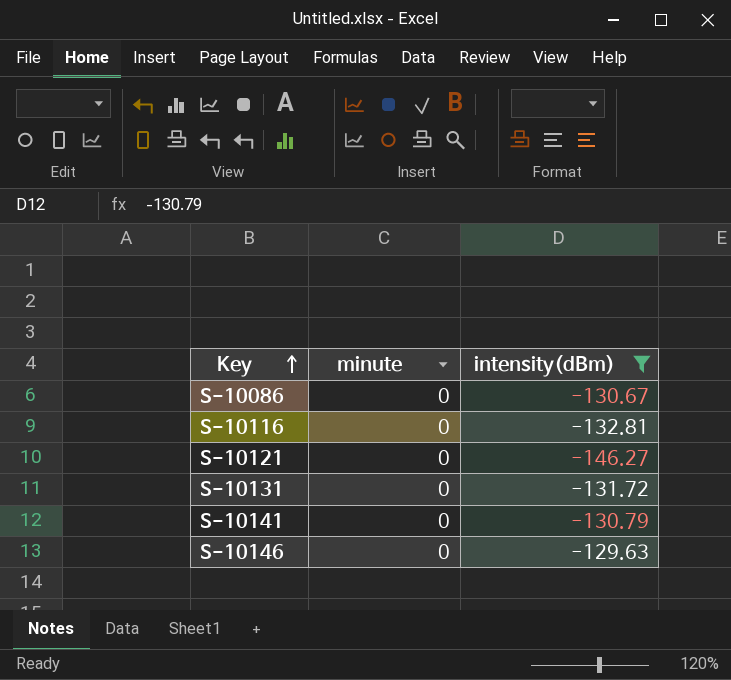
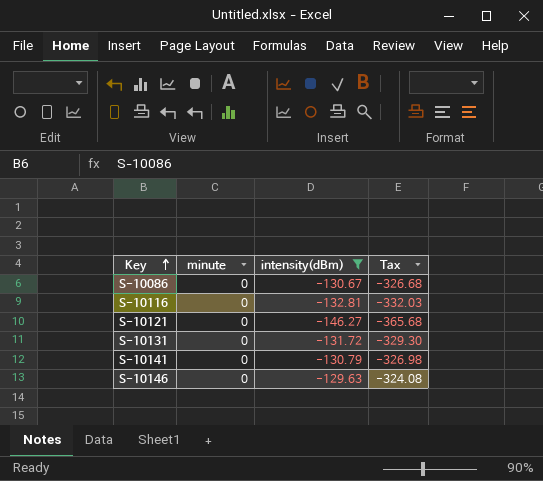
column Tax | formula: none -> [intensity(dBm)] * 2.5

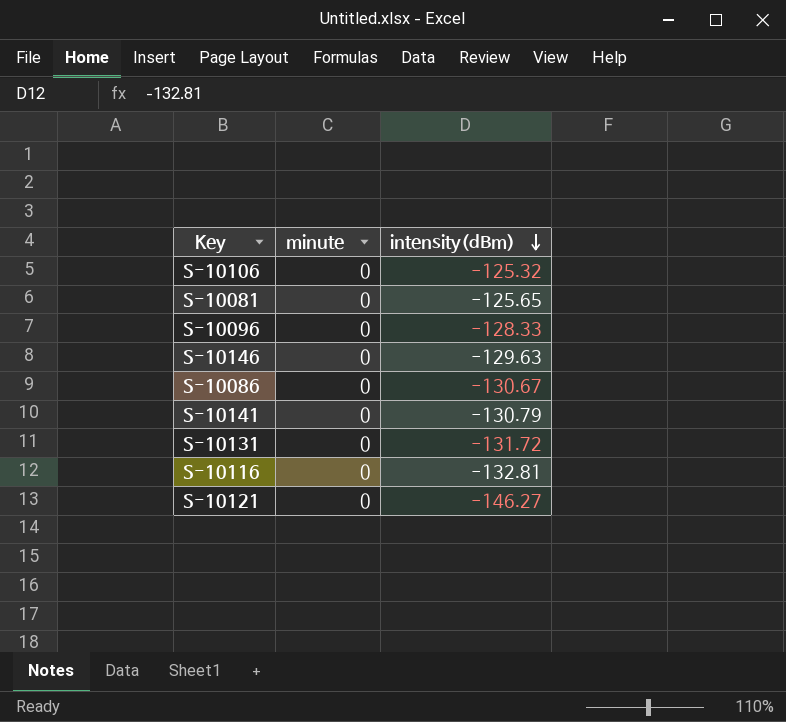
filter: intensity(dBm) <= -129.63 -> none
row order: Key ascending -> intensity(dBm) descending
column Tax | formula: [intensity(dBm)] * 2.5 -> none

